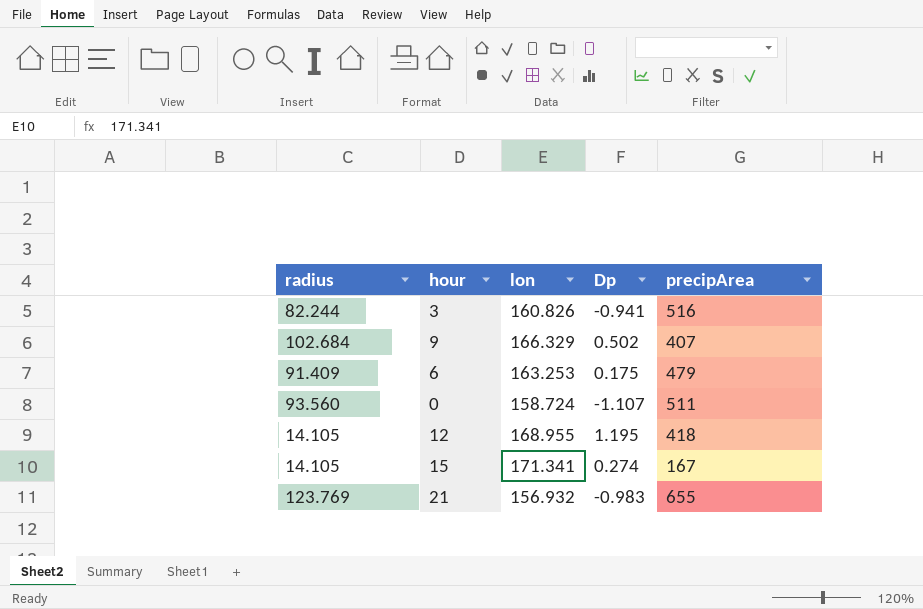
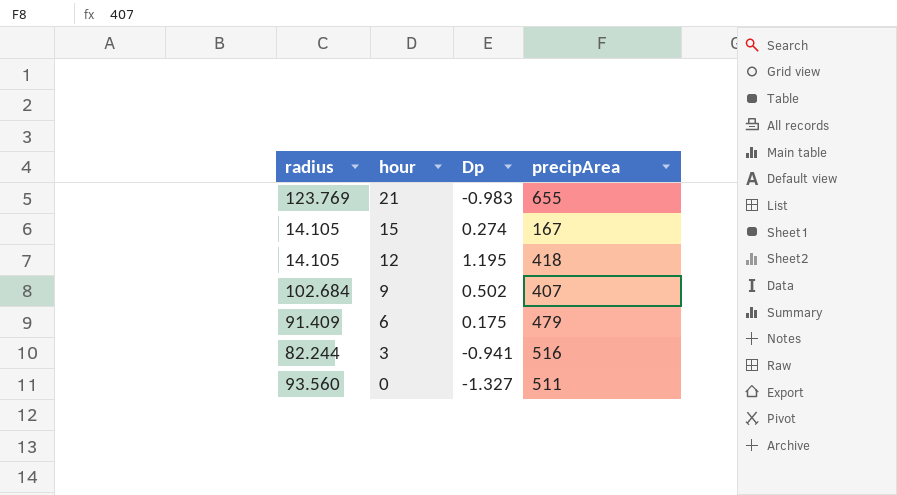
row order: none -> hour descending
column lon | position: 3 -> none
0 | Dp: -1.107 -> -1.327

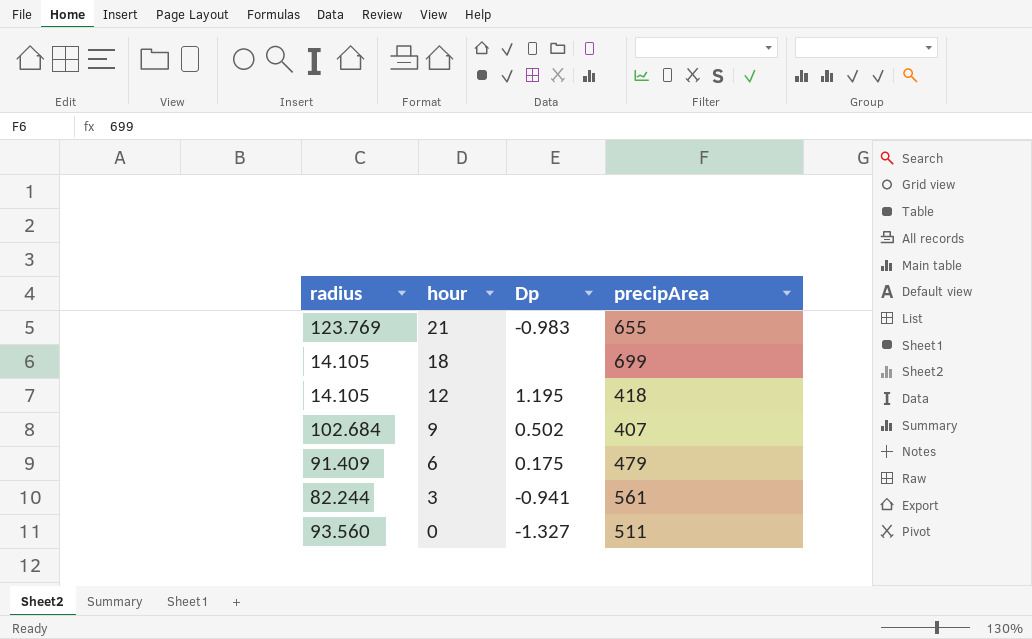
row 15: 14.105 | 0.274 | 167 -> none
row 18: none -> 14.105 | none | 699
3 | precipArea: 516 -> 561

